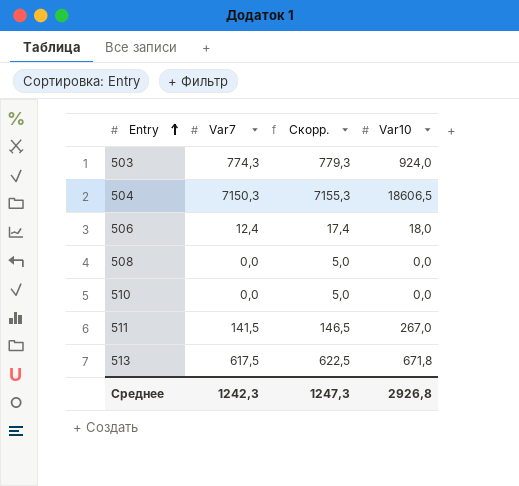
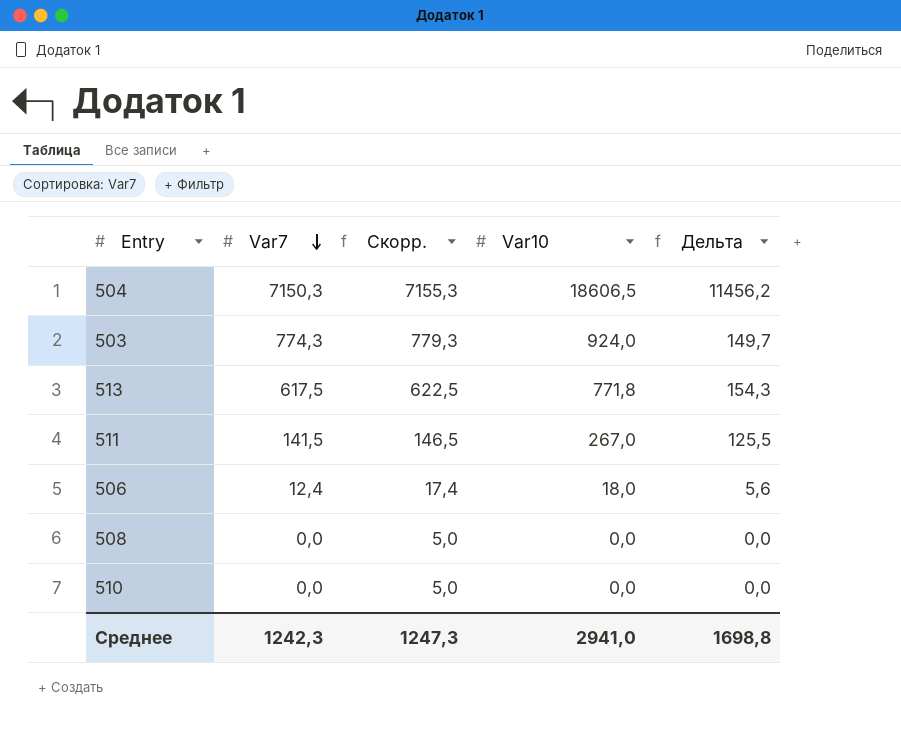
row order: Entry ascending -> Var7 descending
column Дельта | formula: none -> [Var10] - [Var7]
513 | Var10: 671,8 -> 771,8
Среднее | Var10: 2926,8 -> 2941,0

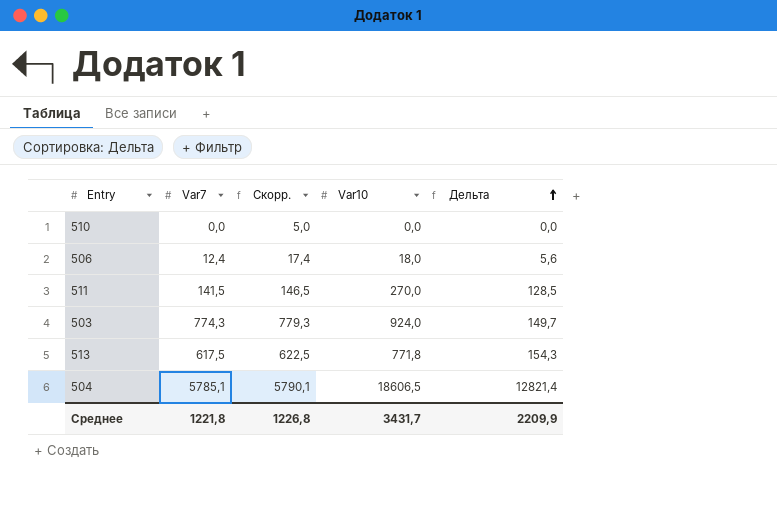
row order: Var7 descending -> Дельта ascending
row 508: 0,0 | 5,0 | 0,0 | 0,0 -> none
511 | Var10: 267,0 -> 270,0
511 | Дельта: 125,5 -> 128,5
504 | Var7: 7150,3 -> 5785,1
504 | Скорр.: 7155,3 -> 5790,1
504 | Дельта: 11456,2 -> 12821,4
Среднее | Var7: 1242,3 -> 1221,8
Среднее | Скорр.: 1247,3 -> 1226,8
Среднее | Var10: 2941,0 -> 3431,7
Среднее | Дельта: 1698,8 -> 2209,9

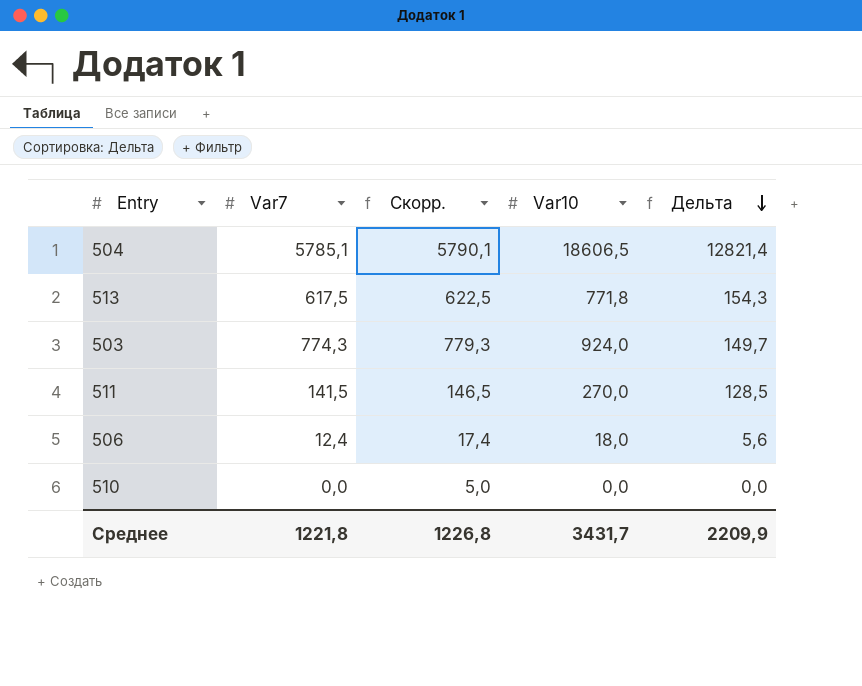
row order: Дельта ascending -> Дельта descending

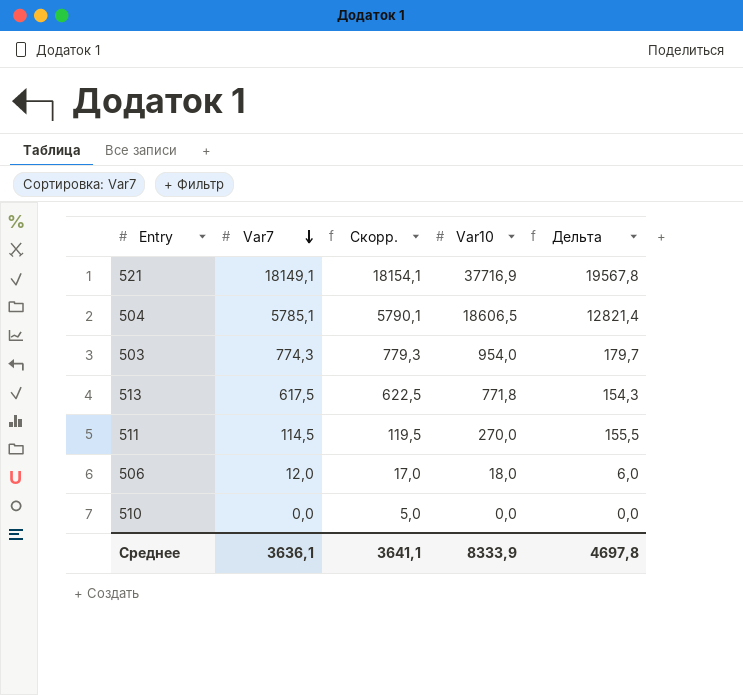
row order: Дельта descending -> Var7 descending
row 521: none -> 18149,1 | 18154,1 | 37716,9 | 19567,8
503 | Var10: 924,0 -> 954,0
503 | Дельта: 149,7 -> 179,7
511 | Var7: 141,5 -> 114,5
511 | Скорр.: 146,5 -> 119,5
511 | Дельта: 128,5 -> 155,5
506 | Var7: 12,4 -> 12,0
506 | Скорр.: 17,4 -> 17,0
506 | Дельта: 5,6 -> 6,0
Среднее | Var7: 1221,8 -> 3636,1
Среднее | Скорр.: 1226,8 -> 3641,1
Среднее | Var10: 3431,7 -> 8333,9
Среднее | Дельта: 2209,9 -> 4697,8

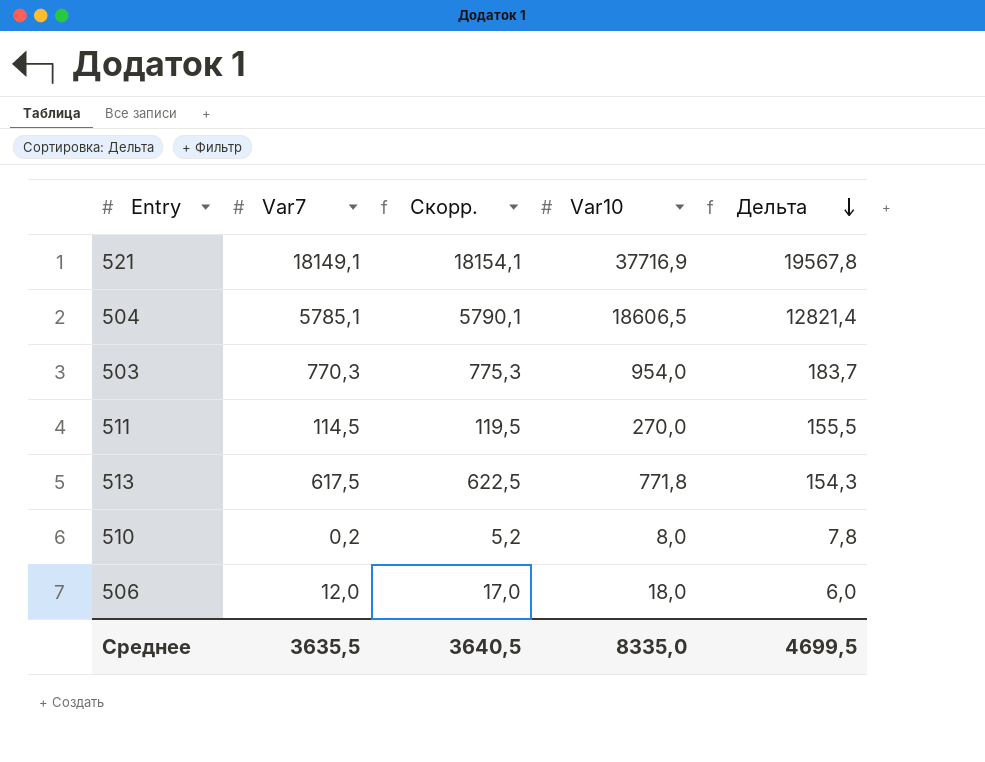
row order: Var7 descending -> Дельта descending
503 | Var7: 774,3 -> 770,3
503 | Скорр.: 779,3 -> 775,3
503 | Дельта: 179,7 -> 183,7
510 | Var7: 0,0 -> 0,2
510 | Скорр.: 5,0 -> 5,2
510 | Var10: 0,0 -> 8,0
510 | Дельта: 0,0 -> 7,8
Среднее | Var7: 3636,1 -> 3635,5
Среднее | Скорр.: 3641,1 -> 3640,5
Среднее | Var10: 8333,9 -> 8335,0
Среднее | Дельта: 4697,8 -> 4699,5

